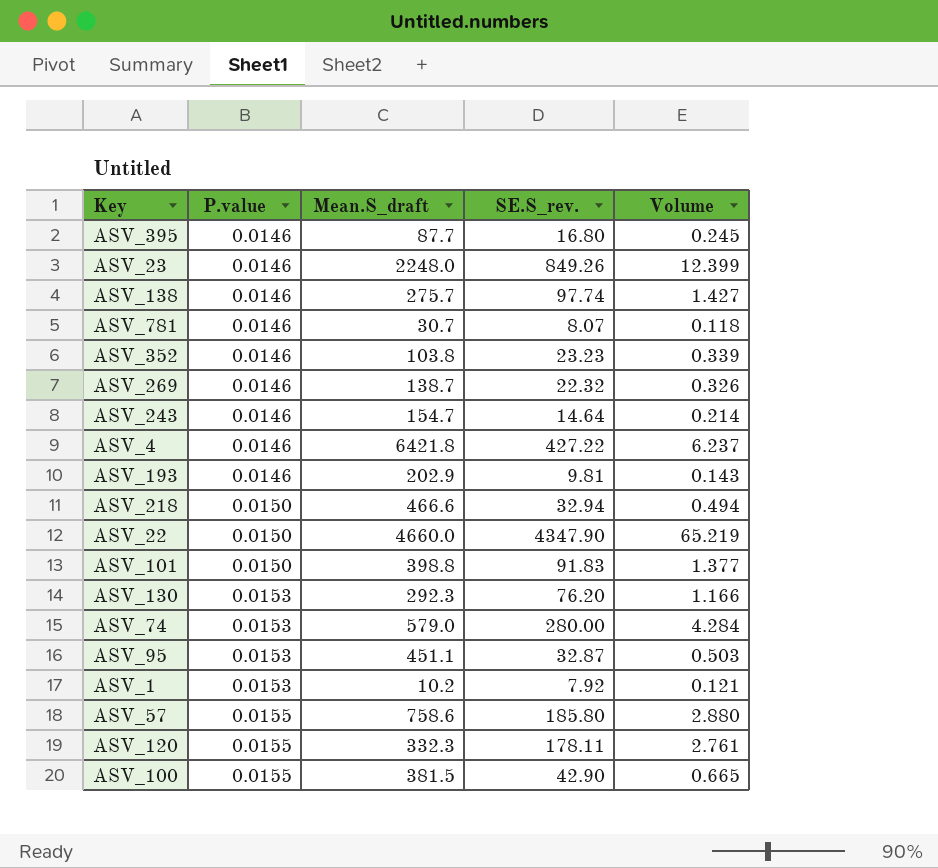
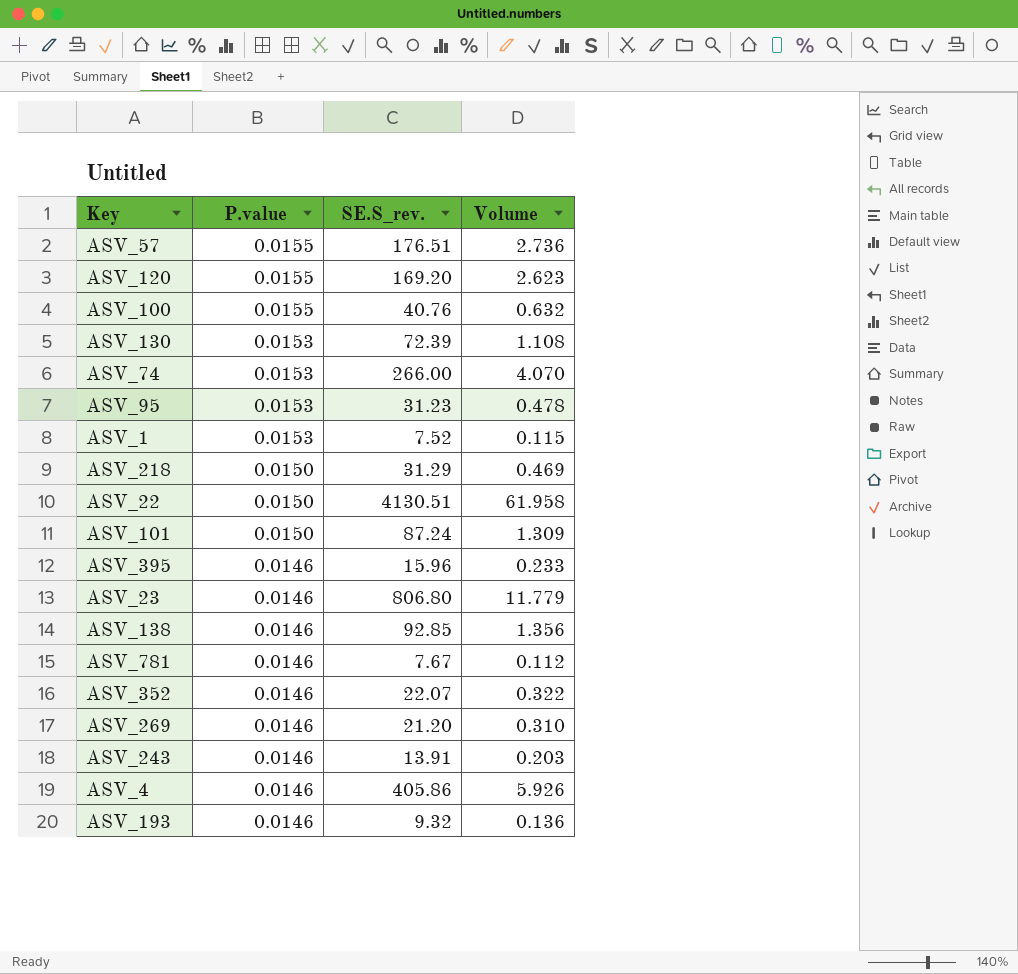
row order: P.value ascending -> P.value descending
column Mean.S_draft | position: 3 -> none
ASV_57 | SE.S_rev.: 185.80 -> 176.51
ASV_57 | Volume: 2.880 -> 2.736
ASV_120 | SE.S_rev.: 178.11 -> 169.20
ASV_120 | Volume: 2.761 -> 2.623
ASV_100 | SE.S_rev.: 42.90 -> 40.76
ASV_100 | Volume: 0.665 -> 0.632
ASV_130 | SE.S_rev.: 76.20 -> 72.39
ASV_130 | Volume: 1.166 -> 1.108
ASV_74 | SE.S_rev.: 280.00 -> 266.00
ASV_74 | Volume: 4.284 -> 4.070
ASV_95 | SE.S_rev.: 32.87 -> 31.23
ASV_95 | Volume: 0.503 -> 0.478
ASV_1 | SE.S_rev.: 7.92 -> 7.52
ASV_1 | Volume: 0.121 -> 0.115
ASV_218 | SE.S_rev.: 32.94 -> 31.29
ASV_218 | Volume: 0.494 -> 0.469
ASV_22 | SE.S_rev.: 4347.90 -> 4130.51
ASV_22 | Volume: 65.219 -> 61.958
ASV_101 | SE.S_rev.: 91.83 -> 87.24
ASV_101 | Volume: 1.377 -> 1.309
ASV_395 | SE.S_rev.: 16.80 -> 15.96
ASV_395 | Volume: 0.245 -> 0.233
ASV_23 | SE.S_rev.: 849.26 -> 806.80
ASV_23 | Volume: 12.399 -> 11.779
ASV_138 | SE.S_rev.: 97.74 -> 92.85
ASV_138 | Volume: 1.427 -> 1.356
ASV_781 | SE.S_rev.: 8.07 -> 7.67
ASV_781 | Volume: 0.118 -> 0.112
ASV_352 | SE.S_rev.: 23.23 -> 22.07
ASV_352 | Volume: 0.339 -> 0.322
ASV_269 | SE.S_rev.: 22.32 -> 21.20
ASV_269 | Volume: 0.326 -> 0.310
ASV_243 | SE.S_rev.: 14.64 -> 13.91
ASV_243 | Volume: 0.214 -> 0.203
ASV_4 | SE.S_rev.: 427.22 -> 405.86
ASV_4 | Volume: 6.237 -> 5.926
ASV_193 | SE.S_rev.: 9.81 -> 9.32
ASV_193 | Volume: 0.143 -> 0.136

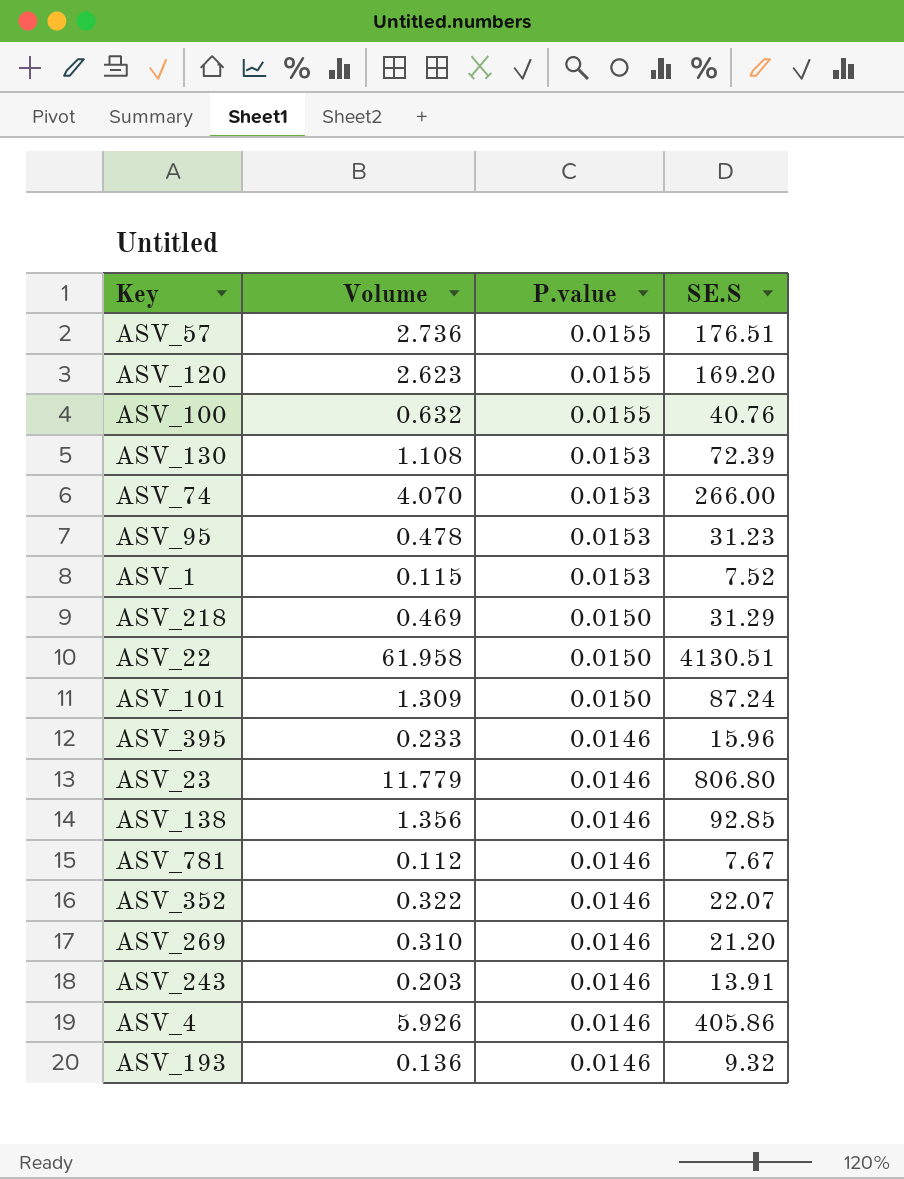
column Volume | position: 4 -> 2
column name: SE.S_rev. -> SE.S

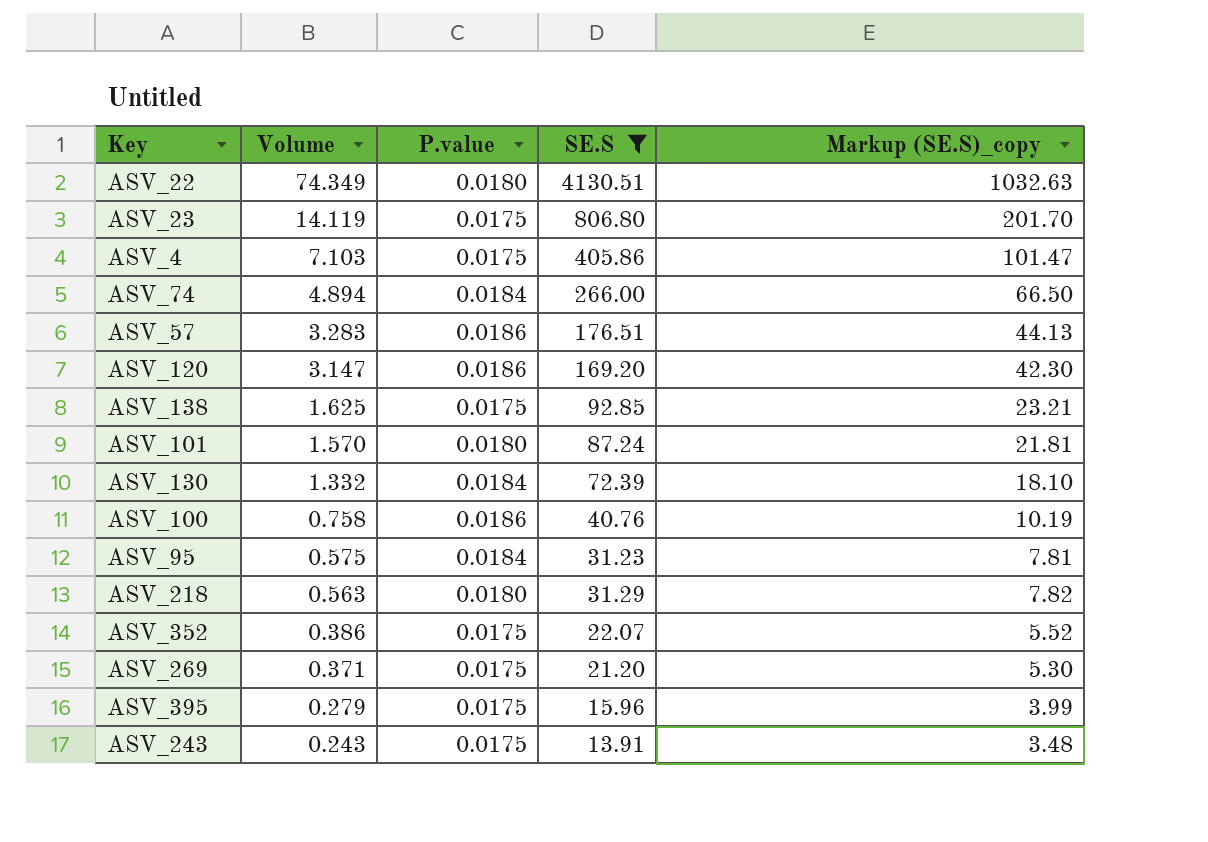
filter: none -> SE.S >= 13.91
row order: P.value descending -> Volume descending
column Markup (SE.S)_copy | formula: none -> [SE.S] * 0.25
ASV_22 | Volume: 61.958 -> 74.349
ASV_22 | P.value: 0.0150 -> 0.0180
ASV_23 | Volume: 11.779 -> 14.119
ASV_23 | P.value: 0.0146 -> 0.0175
ASV_4 | Volume: 5.926 -> 7.103
ASV_4 | P.value: 0.0146 -> 0.0175
ASV_74 | Volume: 4.070 -> 4.894
ASV_74 | P.value: 0.0153 -> 0.0184
ASV_57 | Volume: 2.736 -> 3.283
ASV_57 | P.value: 0.0155 -> 0.0186
ASV_120 | Volume: 2.623 -> 3.147
ASV_120 | P.value: 0.0155 -> 0.0186
ASV_138 | Volume: 1.356 -> 1.625
ASV_138 | P.value: 0.0146 -> 0.0175
ASV_101 | Volume: 1.309 -> 1.570
ASV_101 | P.value: 0.0150 -> 0.0180
ASV_130 | Volume: 1.108 -> 1.332
ASV_130 | P.value: 0.0153 -> 0.0184
ASV_100 | Volume: 0.632 -> 0.758
ASV_100 | P.value: 0.0155 -> 0.0186
ASV_95 | Volume: 0.478 -> 0.575
ASV_95 | P.value: 0.0153 -> 0.0184
ASV_218 | Volume: 0.469 -> 0.563
ASV_218 | P.value: 0.0150 -> 0.0180
ASV_352 | Volume: 0.322 -> 0.386
ASV_352 | P.value: 0.0146 -> 0.0175
ASV_269 | Volume: 0.310 -> 0.371
ASV_269 | P.value: 0.0146 -> 0.0175
ASV_395 | Volume: 0.233 -> 0.279
ASV_395 | P.value: 0.0146 -> 0.0175
ASV_243 | Volume: 0.203 -> 0.243
ASV_243 | P.value: 0.0146 -> 0.0175

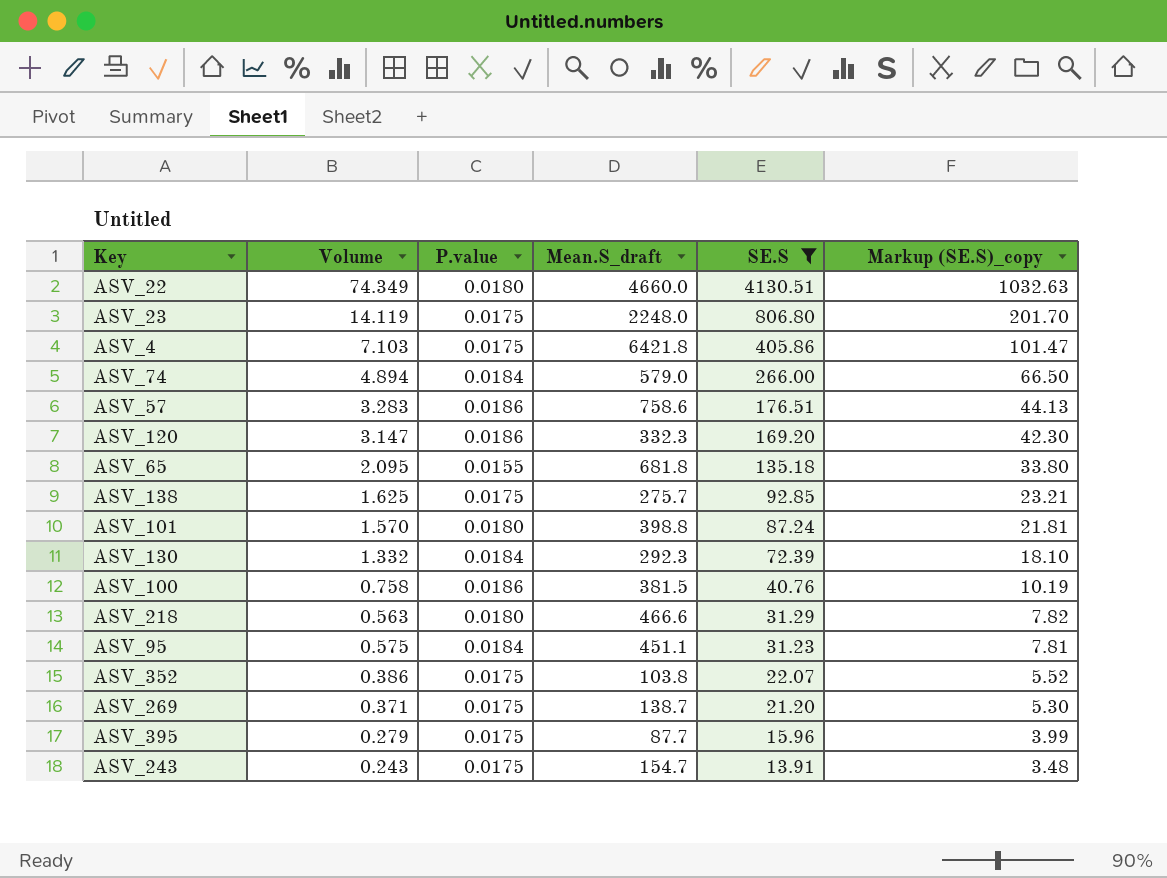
row order: Volume descending -> SE.S descending
column Mean.S_draft | position: none -> 4
row ASV_65: none -> 2.095 | 0.0155 | 681.8 | 135.18 | 33.80

